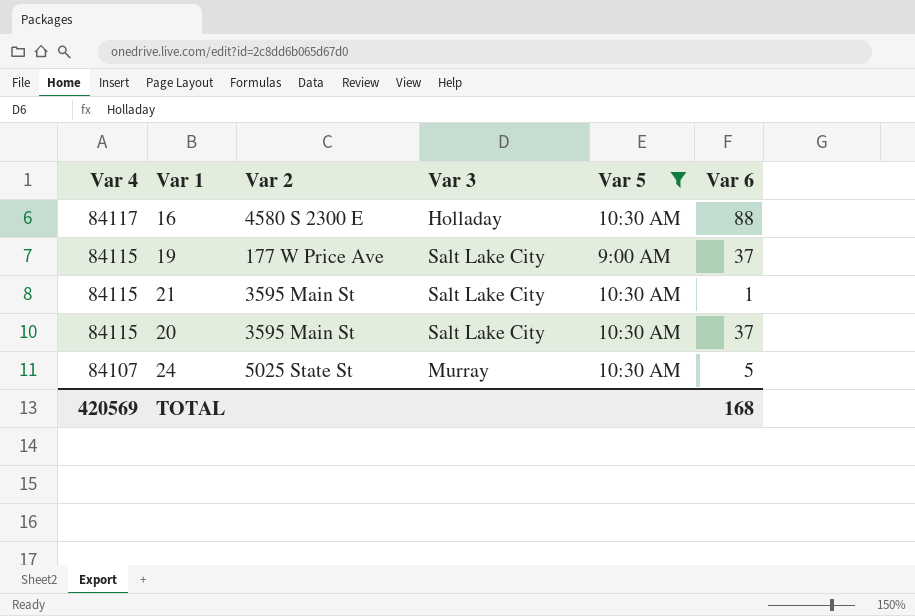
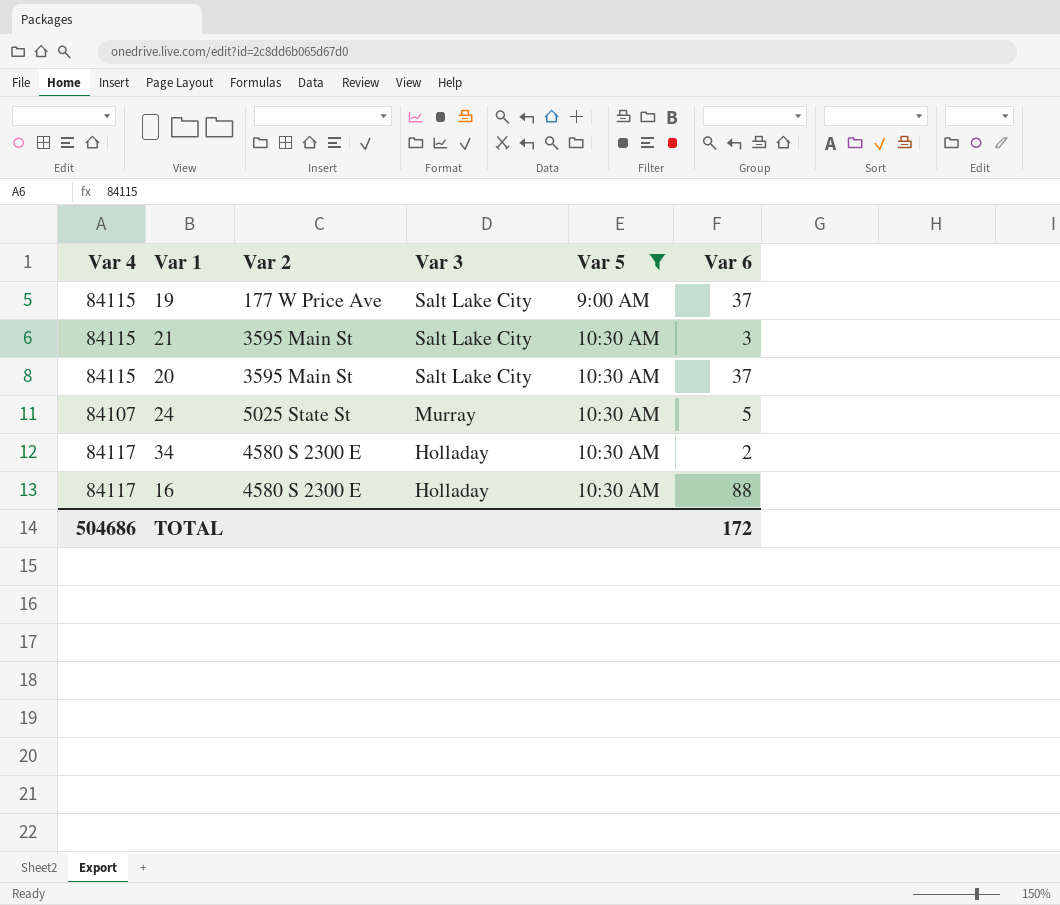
row order: Var 4 descending -> Var 3 descending
21 | Var 6: 1 -> 3
row 34: none -> 84117 | 4580 S 2300 E | Holladay | 10:30 AM | 2
TOTAL | Var 4: 420569 -> 504686
TOTAL | Var 6: 168 -> 172

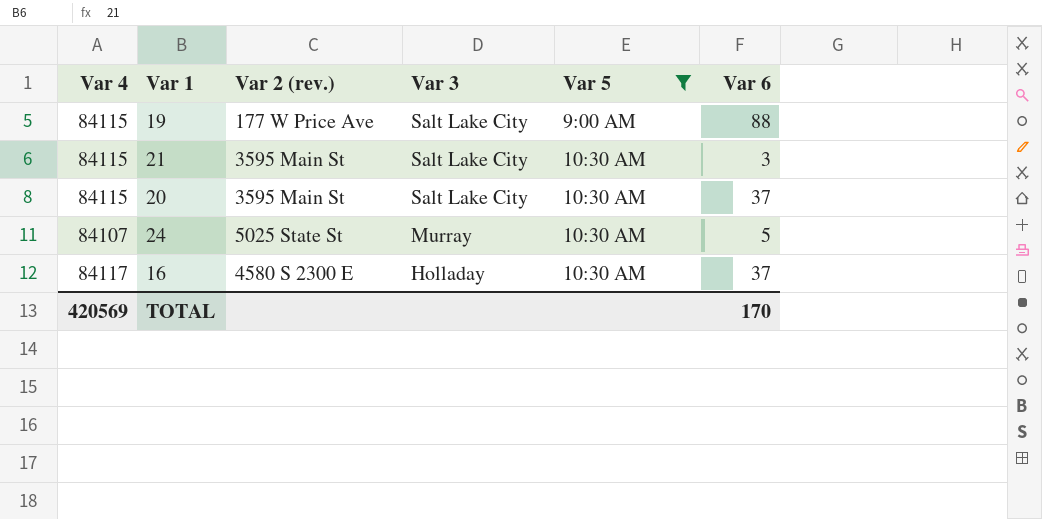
column name: Var 2 -> Var 2 (rev.)
row 34: 84117 | 4580 S 2300 E | Holladay | 10:30 AM | 2 -> none
19 | Var 6: 37 -> 88
16 | Var 6: 88 -> 37
TOTAL | Var 4: 504686 -> 420569
TOTAL | Var 6: 172 -> 170

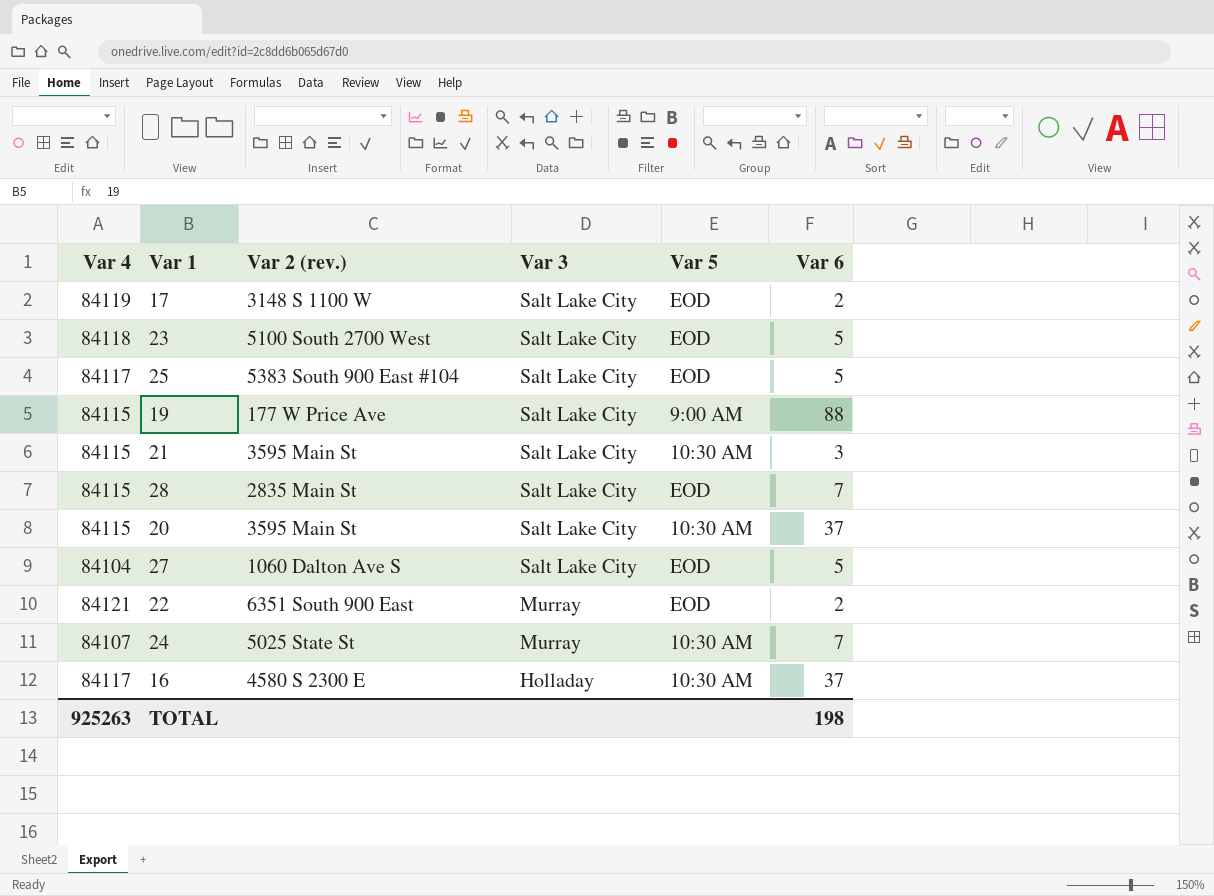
filter: Var 5 != EOD -> none
24 | Var 6: 5 -> 7
TOTAL | Var 4: 420569 -> 925263
TOTAL | Var 6: 170 -> 198

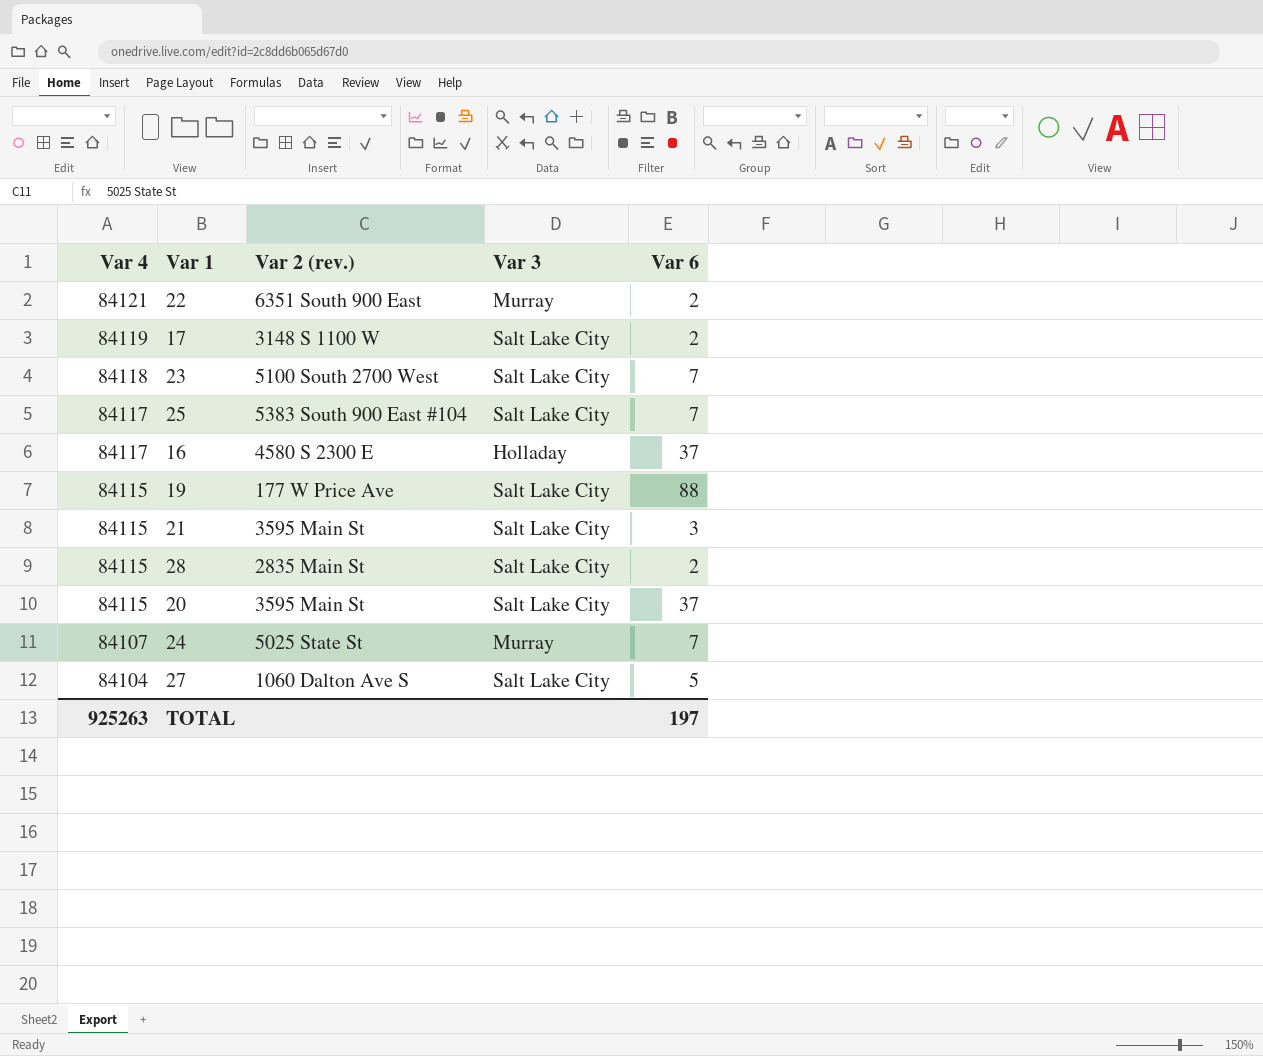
row order: Var 3 descending -> Var 4 descending
column Var 5 | position: 5 -> none
23 | Var 6: 5 -> 7
25 | Var 6: 5 -> 7
28 | Var 6: 7 -> 2
TOTAL | Var 6: 198 -> 197

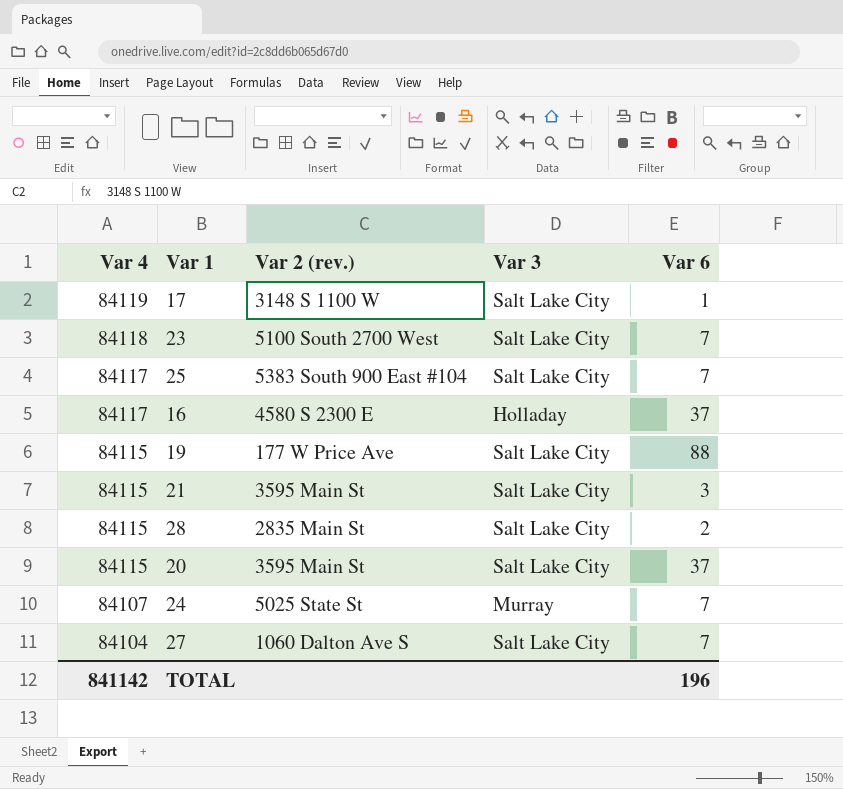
row 22: 84121 | 6351 South 900 East | Murray | 2 -> none
17 | Var 6: 2 -> 1
27 | Var 6: 5 -> 7
TOTAL | Var 4: 925263 -> 841142
TOTAL | Var 6: 197 -> 196

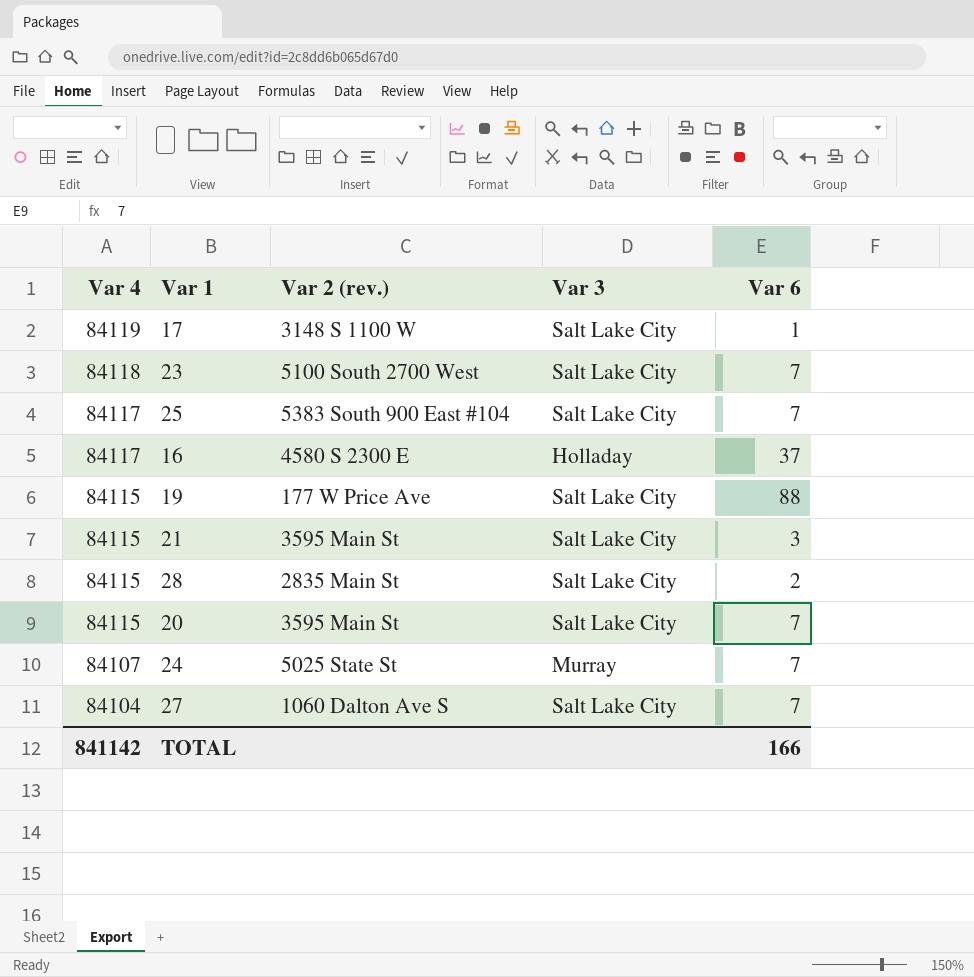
20 | Var 6: 37 -> 7
TOTAL | Var 6: 196 -> 166

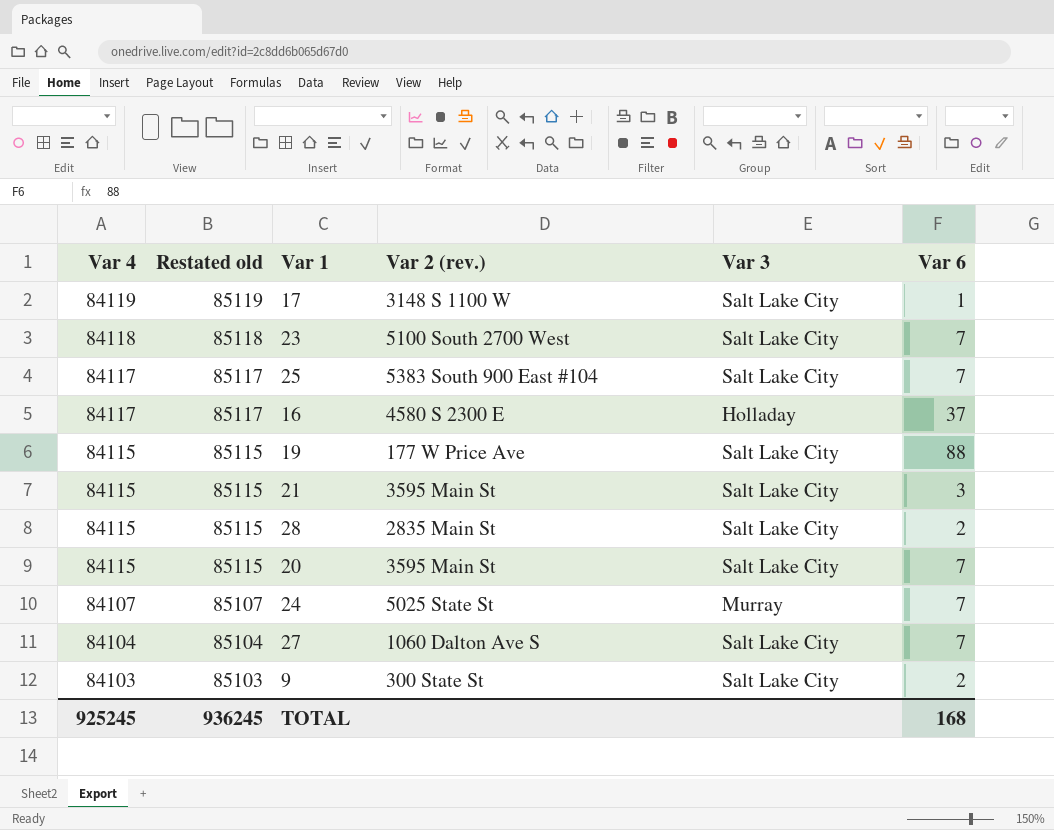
column Restated old | formula: none -> [Var 4] + 1000
row 9: none -> 84103 | 85103 | 300 State St | Salt Lake City | 2
TOTAL | Var 4: 841142 -> 925245
TOTAL | Var 6: 166 -> 168

